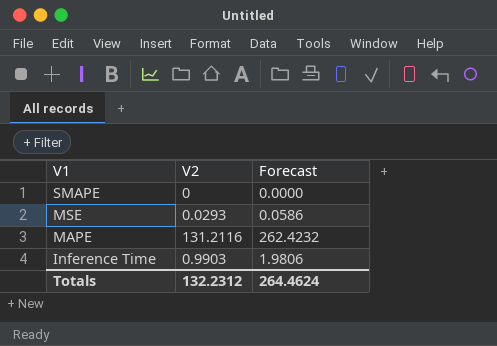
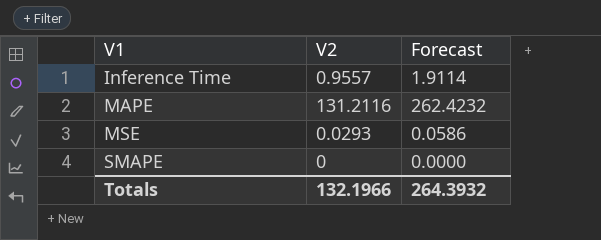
row order: V1 descending -> V1 ascending
Inference Time | V2: 0.9903 -> 0.9557
Inference Time | Forecast: 1.9806 -> 1.9114
Totals | V2: 132.2312 -> 132.1966
Totals | Forecast: 264.4624 -> 264.3932

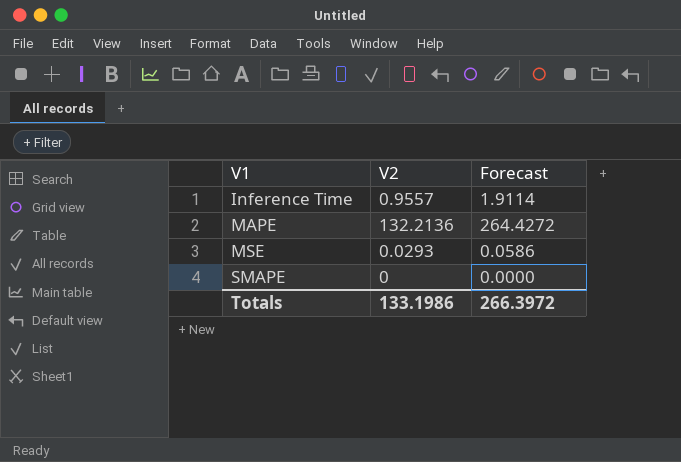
MAPE | V2: 131.2116 -> 132.2136
MAPE | Forecast: 262.4232 -> 264.4272
Totals | V2: 132.1966 -> 133.1986
Totals | Forecast: 264.3932 -> 266.3972

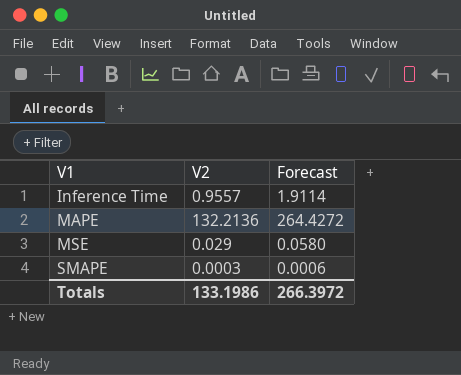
MSE | V2: 0.0293 -> 0.029
MSE | Forecast: 0.0586 -> 0.0580
SMAPE | V2: 0 -> 0.0003
SMAPE | Forecast: 0.0000 -> 0.0006

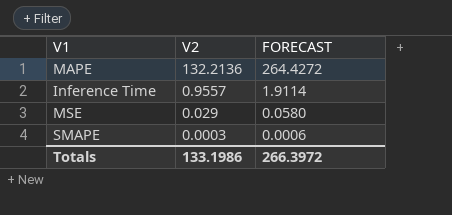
row order: V1 ascending -> V2 descending
column name: Forecast -> FORECAST

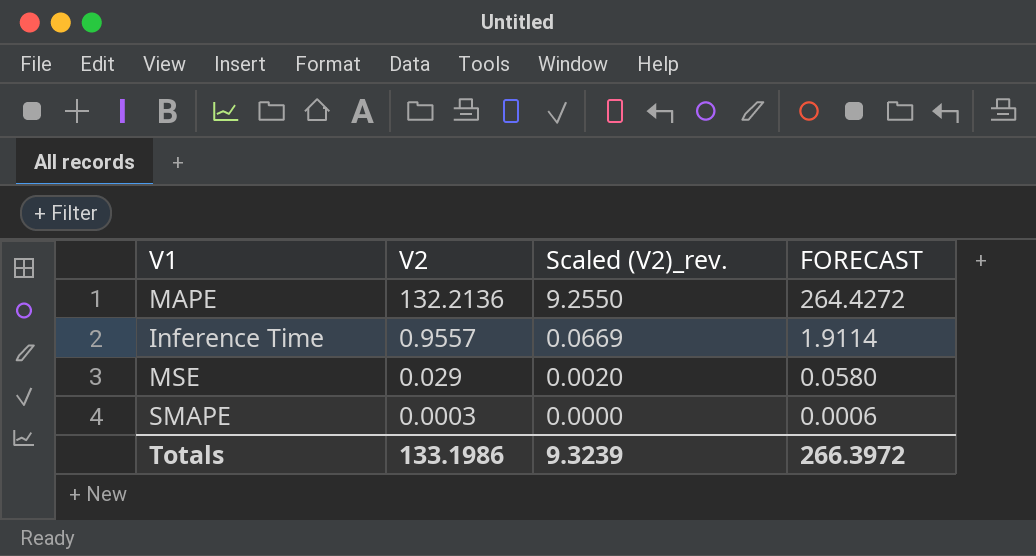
column Scaled (V2)_rev. | formula: none -> [V2] * 0.07

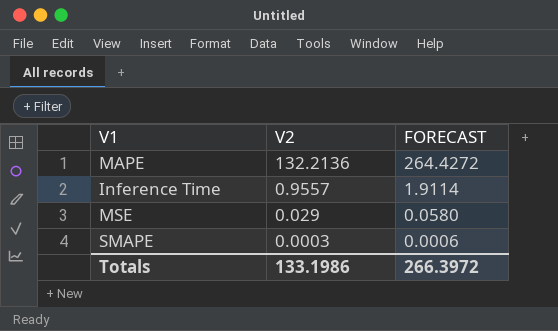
column Scaled (V2)_rev. | formula: [V2] * 0.07 -> none

